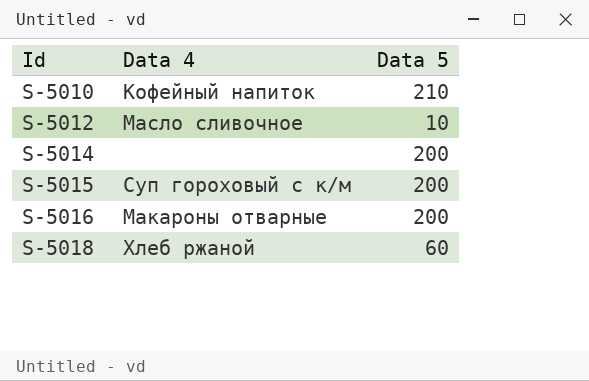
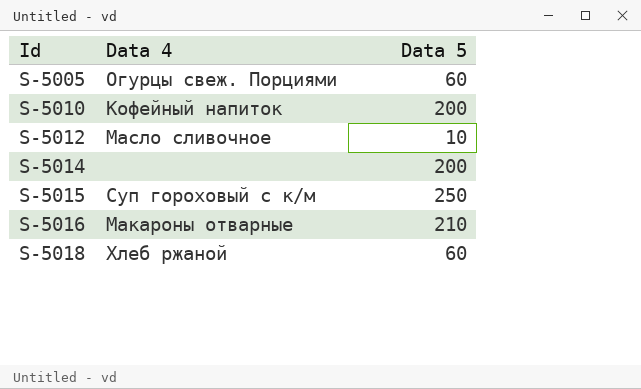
row S-5005: none -> Огурцы свеж. Порциями | 60
S-5010 | Data 5: 210 -> 200
S-5015 | Data 5: 200 -> 250
S-5016 | Data 5: 200 -> 210

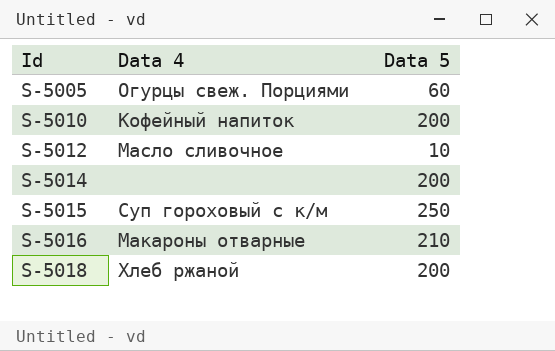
S-5018 | Data 5: 60 -> 200

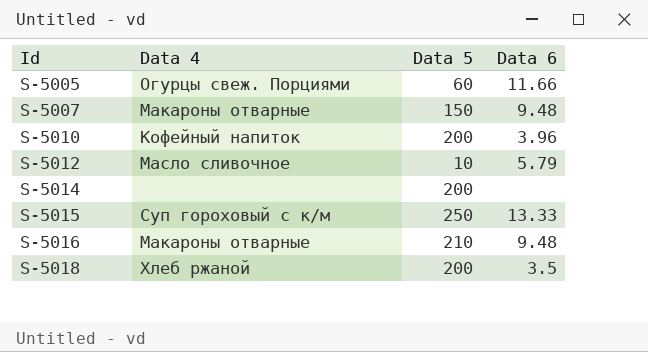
column Data 6 | position: none -> 4
row S-5007: none -> Макароны отварные | 150 | 9.48

